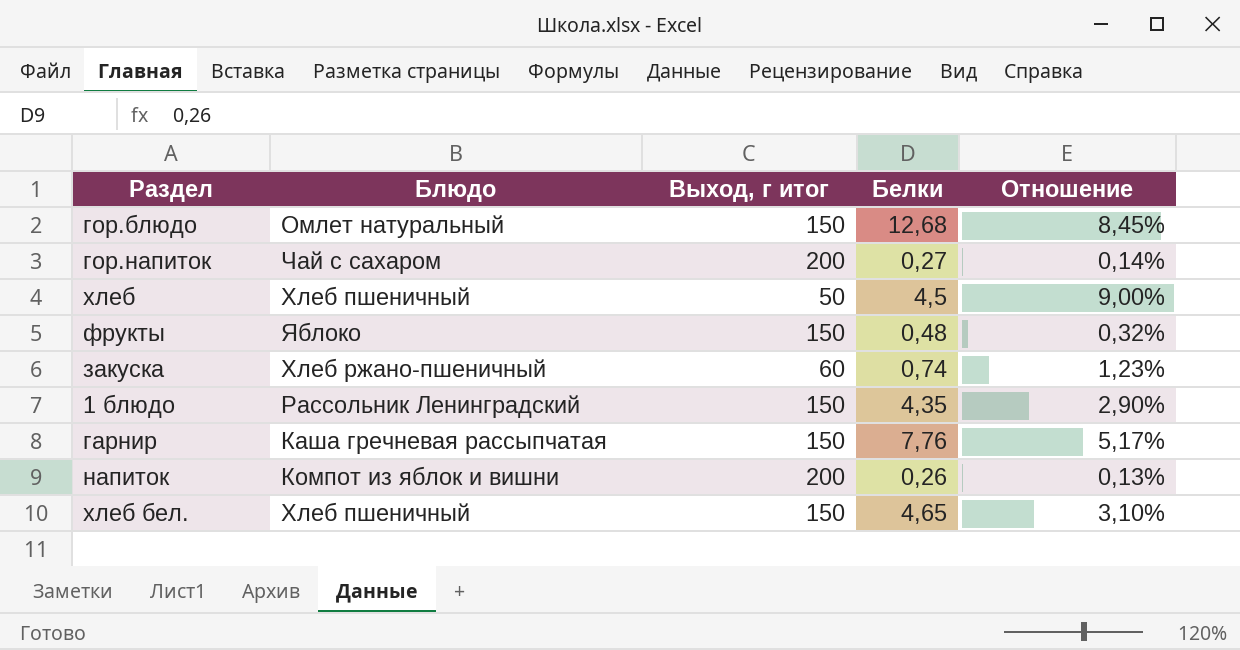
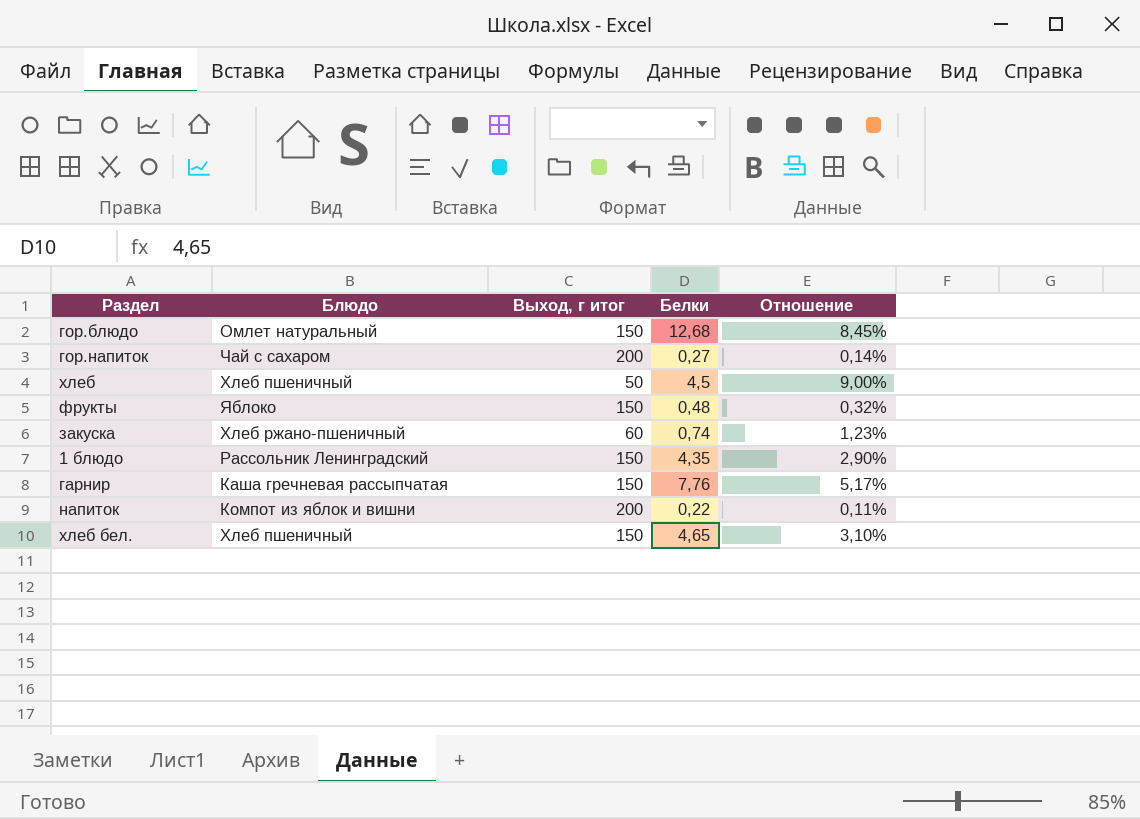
напиток | Белки: 0,26 -> 0,22
напиток | Отношение: 0,13% -> 0,11%

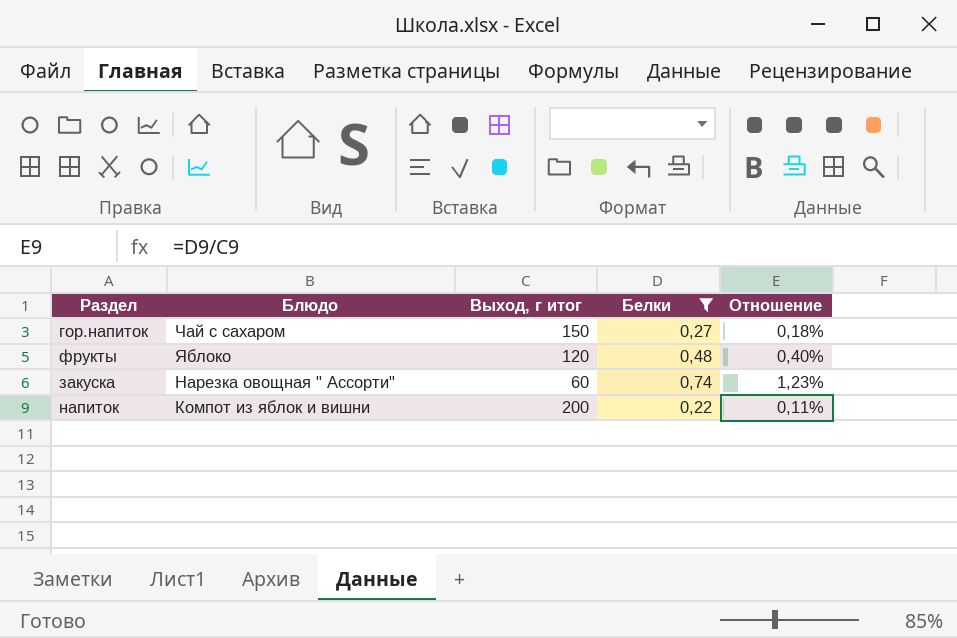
filter: none -> Белки <= 0,74
гор.напиток | Выход, г итог: 200 -> 150
гор.напиток | Отношение: 0,14% -> 0,18%
фрукты | Выход, г итог: 150 -> 120
фрукты | Отношение: 0,32% -> 0,40%
закуска | Блюдо: Хлеб ржано-пшеничный -> Нарезка овощная " Ассорти"

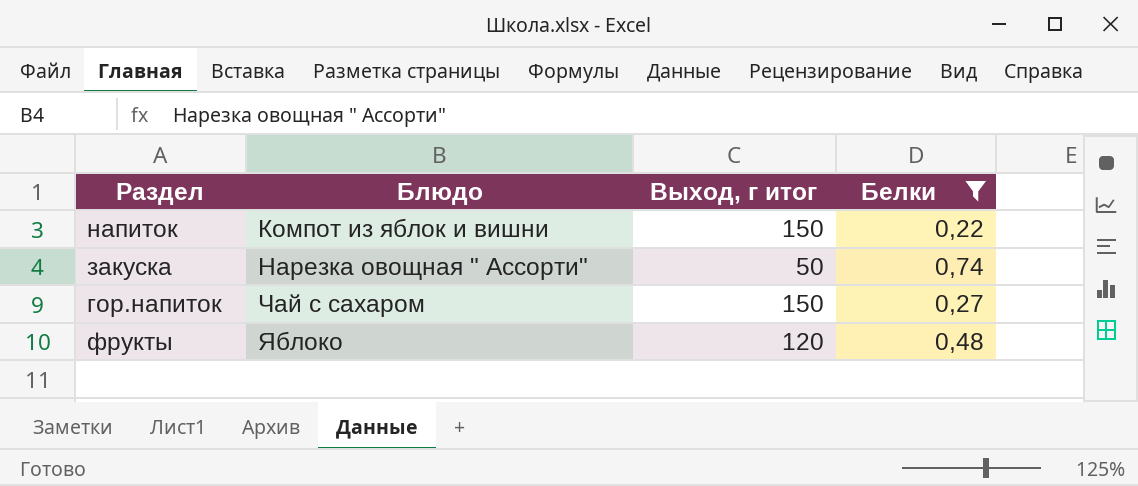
row order: none -> Блюдо ascending
column Отношение | formula: [Белки] / [Выход, г итог] -> none
напиток | Выход, г итог: 200 -> 150
закуска | Выход, г итог: 60 -> 50

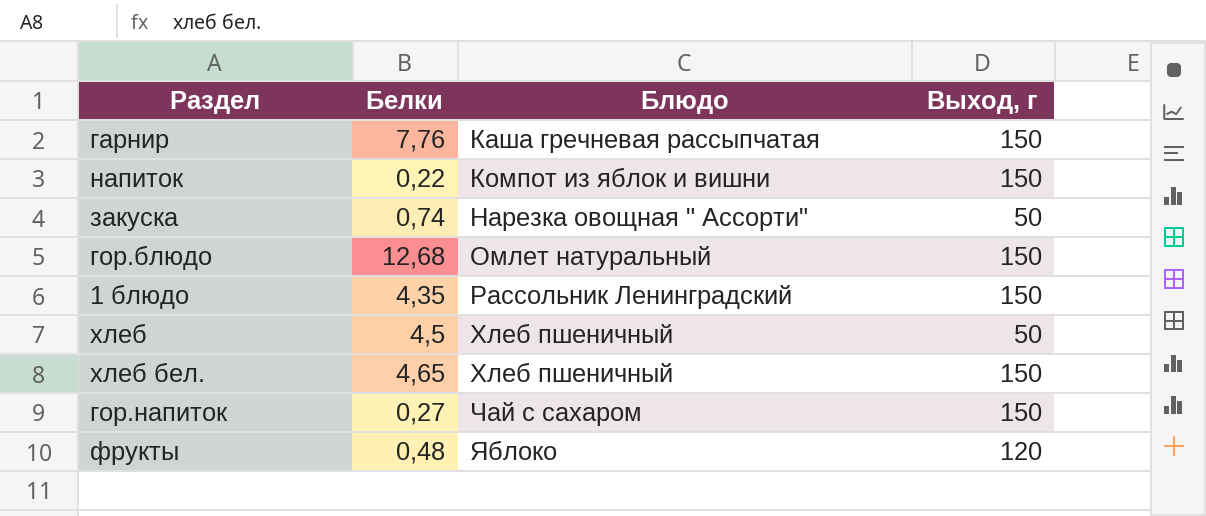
filter: Белки <= 0,74 -> none
column Белки | position: 4 -> 2
column name: Выход, г итог -> Выход, г

